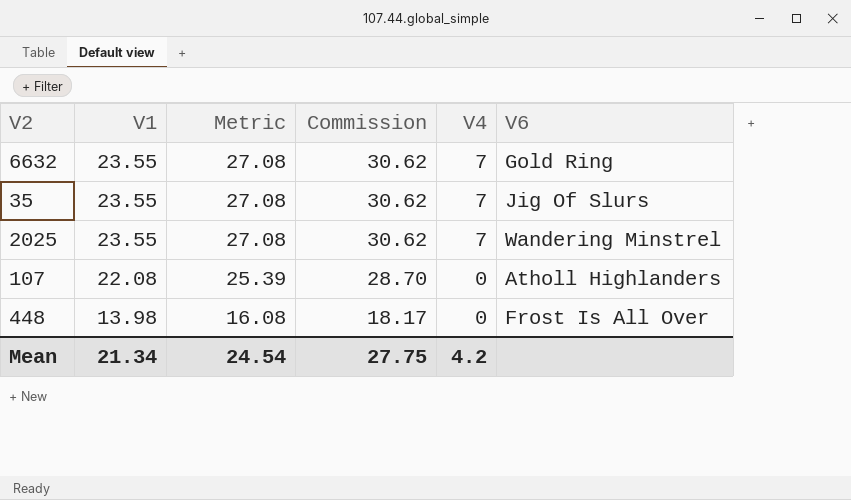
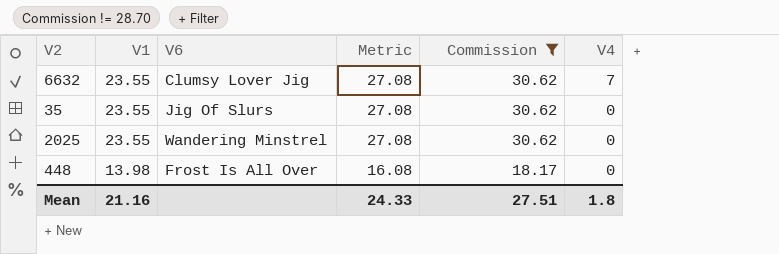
filter: none -> Commission != 28.70
column V6 | position: 6 -> 3
6632 | V6: Gold Ring -> Clumsy Lover Jig
35 | V4: 7 -> 0
2025 | V4: 7 -> 0
Mean | V1: 21.34 -> 21.16
Mean | Metric: 24.54 -> 24.33
Mean | Commission: 27.75 -> 27.51
Mean | V4: 4.2 -> 1.8

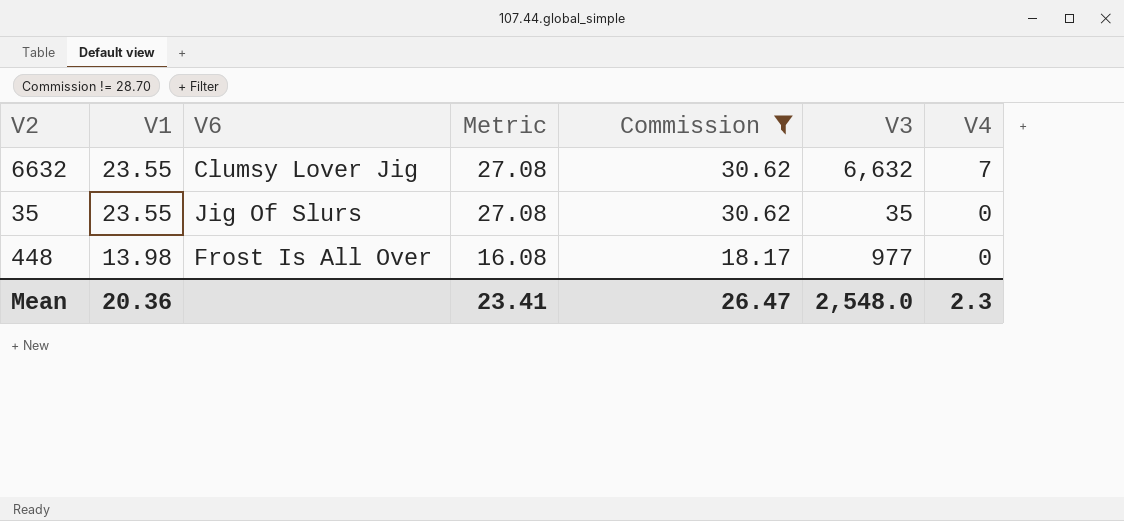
column V3 | position: none -> 6
row 2025: 23.55 | Wandering Minstrel | 27.08 | 30.62 | 0 -> none
Mean | V1: 21.16 -> 20.36
Mean | Metric: 24.33 -> 23.41
Mean | Commission: 27.51 -> 26.47
Mean | V4: 1.8 -> 2.3

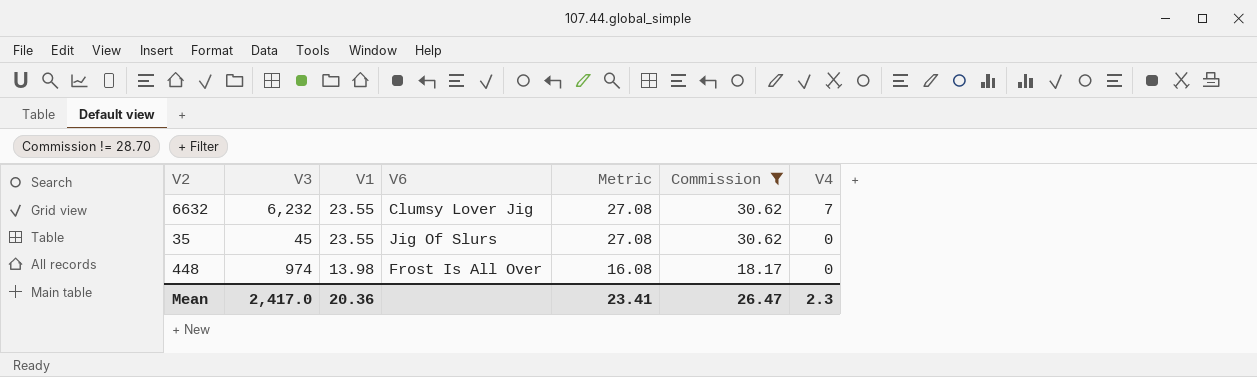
column V3 | position: 6 -> 2
6632 | V3: 6,632 -> 6,232
35 | V3: 35 -> 45
448 | V3: 977 -> 974
Mean | V3: 2,548.0 -> 2,417.0

